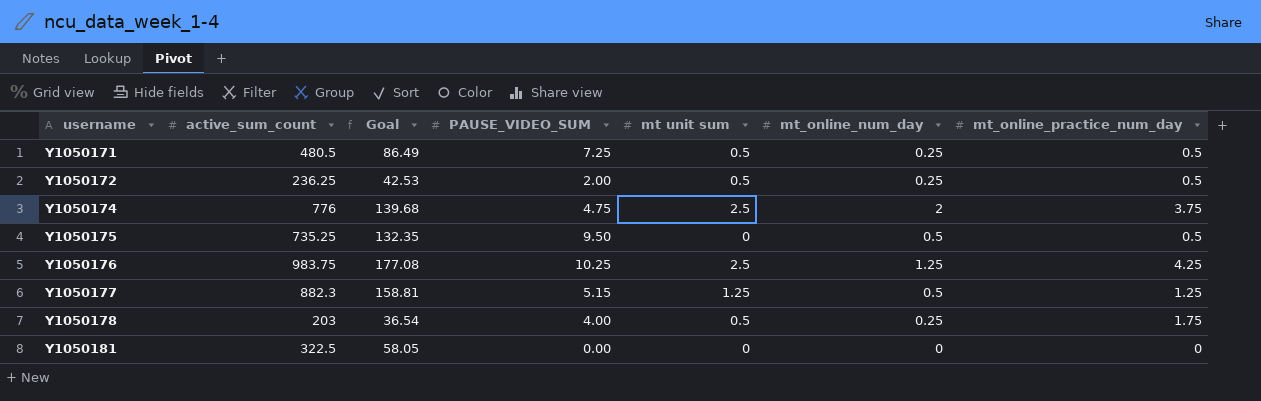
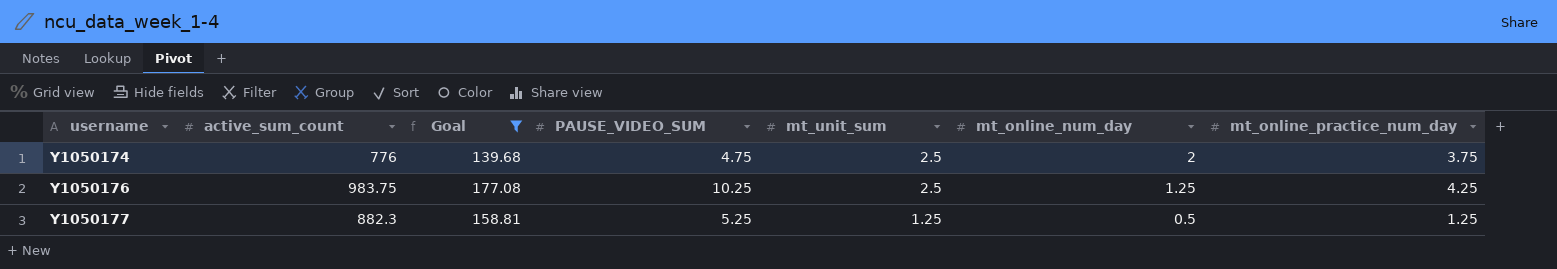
filter: none -> Goal >= 139.68
column name: mt unit sum -> mt_unit_sum
Y1050177 | PAUSE_VIDEO_SUM: 5.15 -> 5.25

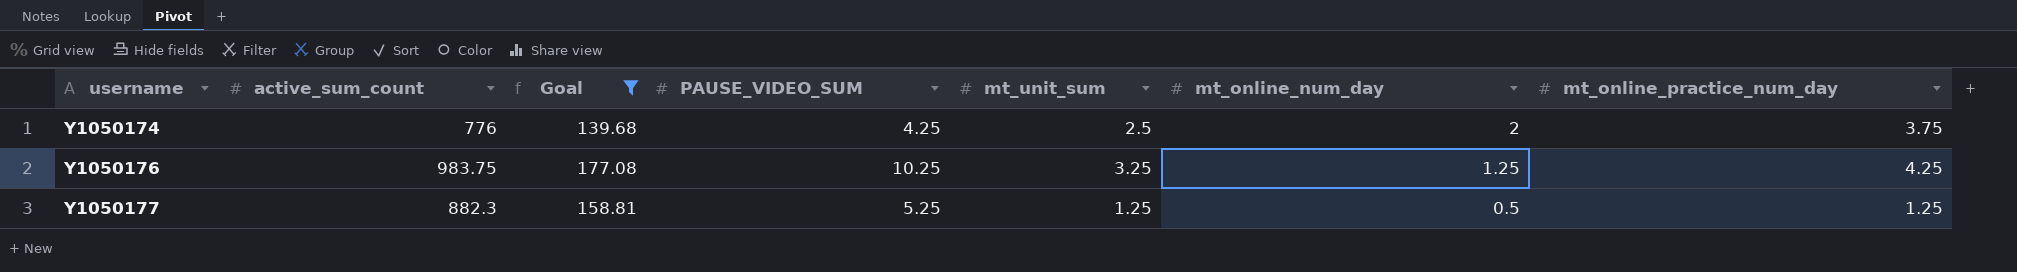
Y1050174 | PAUSE_VIDEO_SUM: 4.75 -> 4.25
Y1050176 | mt_unit_sum: 2.5 -> 3.25

